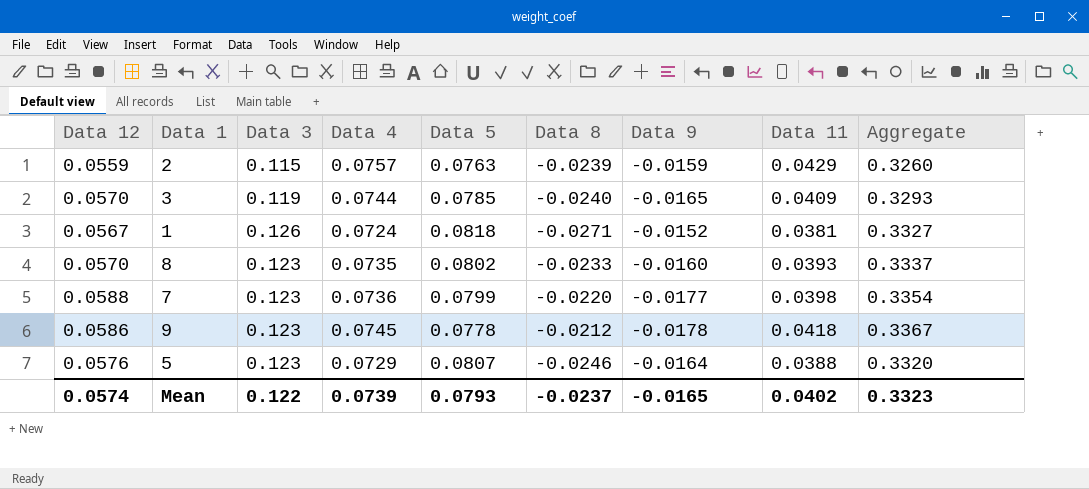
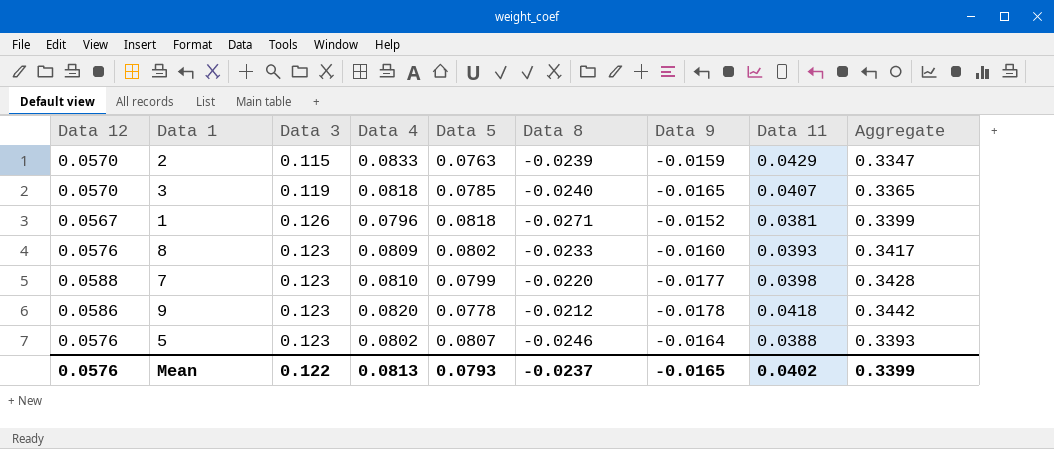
2 | Data 12: 0.0559 -> 0.0570
2 | Data 4: 0.0757 -> 0.0833
2 | Aggregate: 0.3260 -> 0.3347
3 | Data 4: 0.0744 -> 0.0818
3 | Data 11: 0.0409 -> 0.0407
3 | Aggregate: 0.3293 -> 0.3365
1 | Data 4: 0.0724 -> 0.0796
1 | Aggregate: 0.3327 -> 0.3399
8 | Data 12: 0.0570 -> 0.0576
8 | Data 4: 0.0735 -> 0.0809
8 | Aggregate: 0.3337 -> 0.3417
7 | Data 4: 0.0736 -> 0.0810
7 | Aggregate: 0.3354 -> 0.3428
9 | Data 4: 0.0745 -> 0.0820
9 | Aggregate: 0.3367 -> 0.3442
5 | Data 4: 0.0729 -> 0.0802
5 | Aggregate: 0.3320 -> 0.3393
Mean | Data 12: 0.0574 -> 0.0576
Mean | Data 4: 0.0739 -> 0.0813
Mean | Aggregate: 0.3323 -> 0.3399

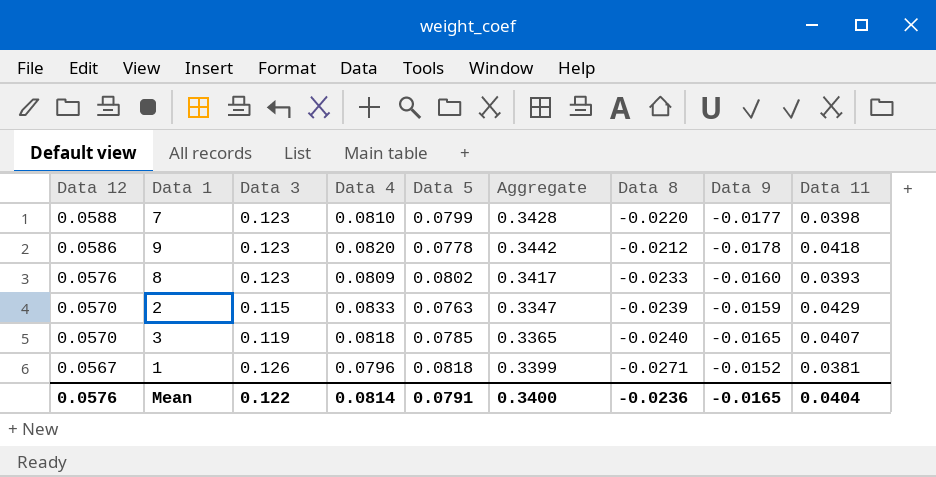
row order: none -> Data 12 descending
column Aggregate | position: 9 -> 6
row 5: 0.0576 | 0.123 | 0.0802 | 0.0807 | -0.0246 | -0.0164 | 0.0388 | 0.3393 -> none
Mean | Data 4: 0.0813 -> 0.0814
Mean | Data 5: 0.0793 -> 0.0791
Mean | Aggregate: 0.3399 -> 0.3400
Mean | Data 8: -0.0237 -> -0.0236
Mean | Data 11: 0.0402 -> 0.0404

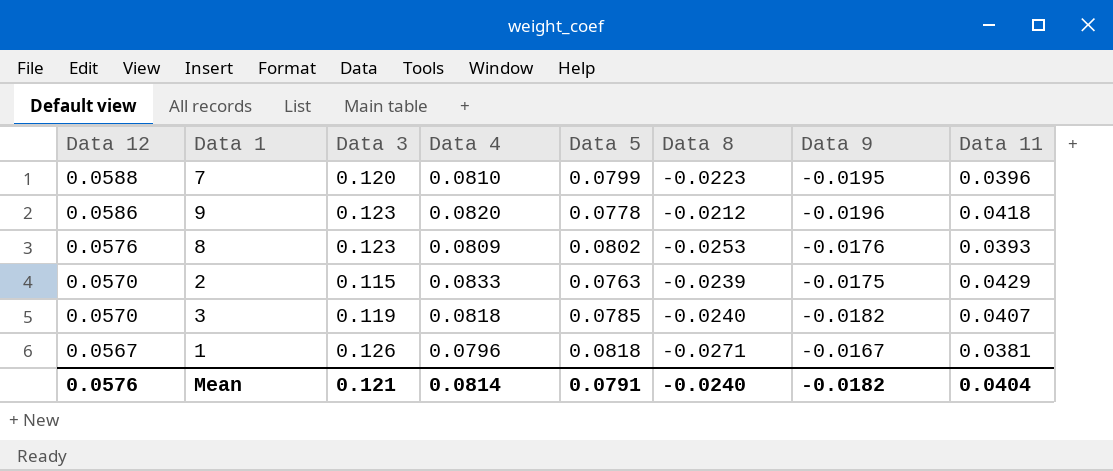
column Aggregate | formula: [Data 12] + [Data 3] + [Data 4] + [Data 5] + [Data 8] + [Data 9] + [Data 11] -> none
7 | Data 3: 0.123 -> 0.120
7 | Data 8: -0.0220 -> -0.0223
7 | Data 9: -0.0177 -> -0.0195
7 | Data 11: 0.0398 -> 0.0396
9 | Data 9: -0.0178 -> -0.0196
8 | Data 8: -0.0233 -> -0.0253
8 | Data 9: -0.0160 -> -0.0176
2 | Data 9: -0.0159 -> -0.0175
3 | Data 9: -0.0165 -> -0.0182
1 | Data 9: -0.0152 -> -0.0167
Mean | Data 3: 0.122 -> 0.121
Mean | Data 8: -0.0236 -> -0.0240
Mean | Data 9: -0.0165 -> -0.0182

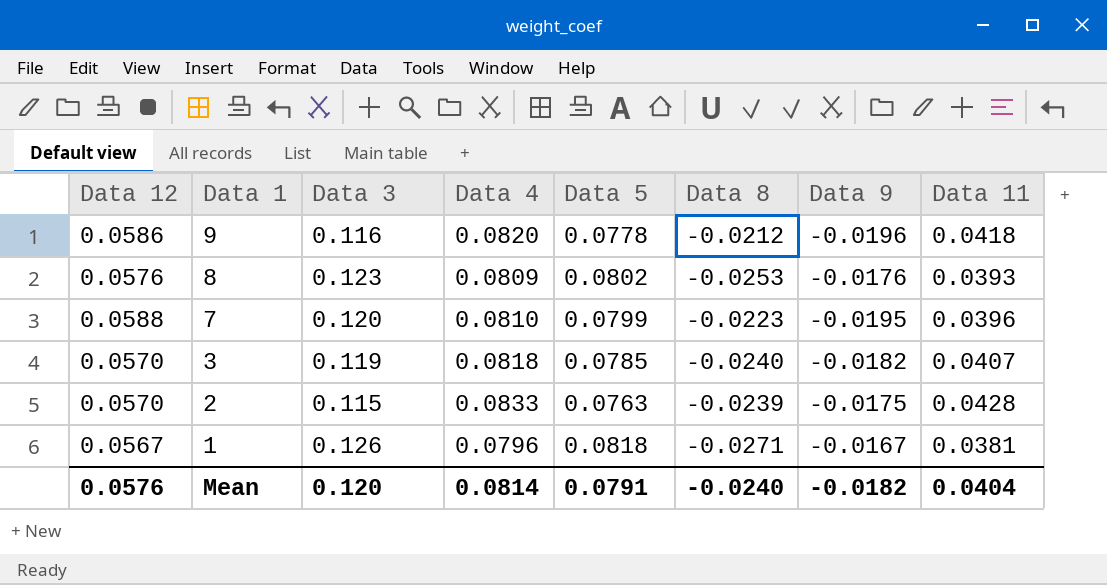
row order: Data 12 descending -> Data 1 descending
9 | Data 3: 0.123 -> 0.116
2 | Data 11: 0.0429 -> 0.0428
Mean | Data 3: 0.121 -> 0.120

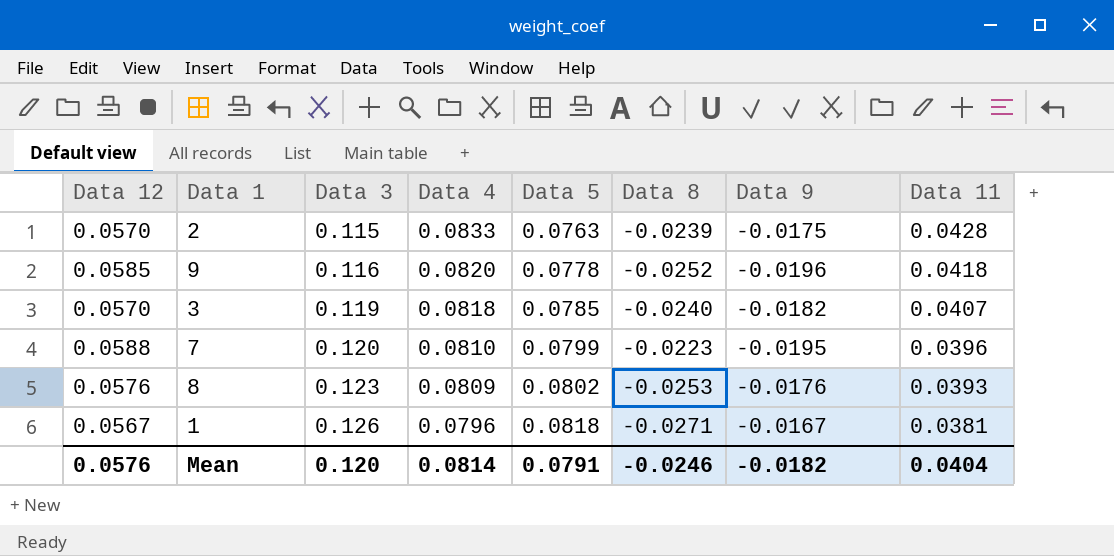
row order: Data 1 descending -> Data 3 ascending
9 | Data 12: 0.0586 -> 0.0585
9 | Data 8: -0.0212 -> -0.0252
Mean | Data 8: -0.0240 -> -0.0246

